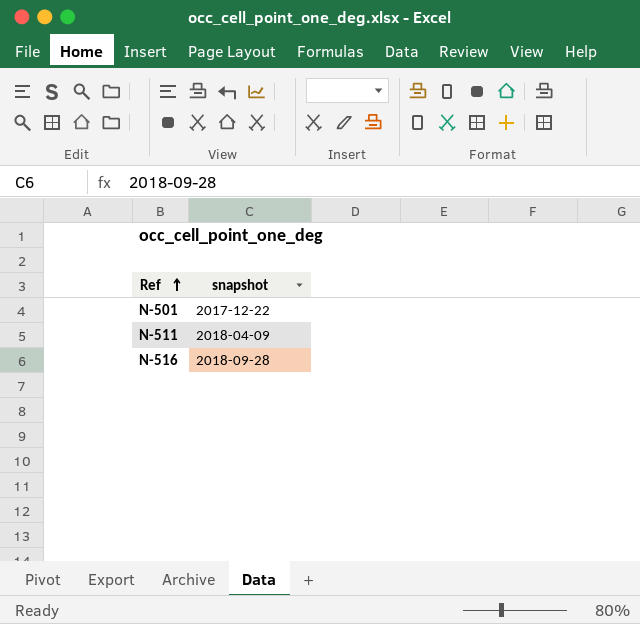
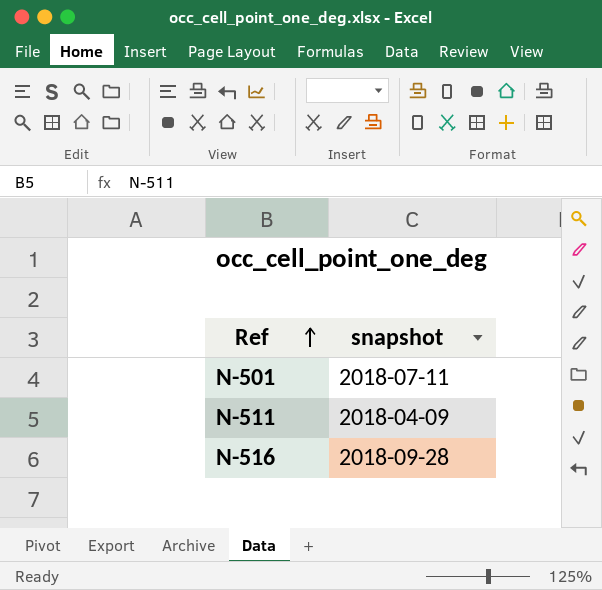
N-501 | snapshot: 2017-12-22 -> 2018-07-11

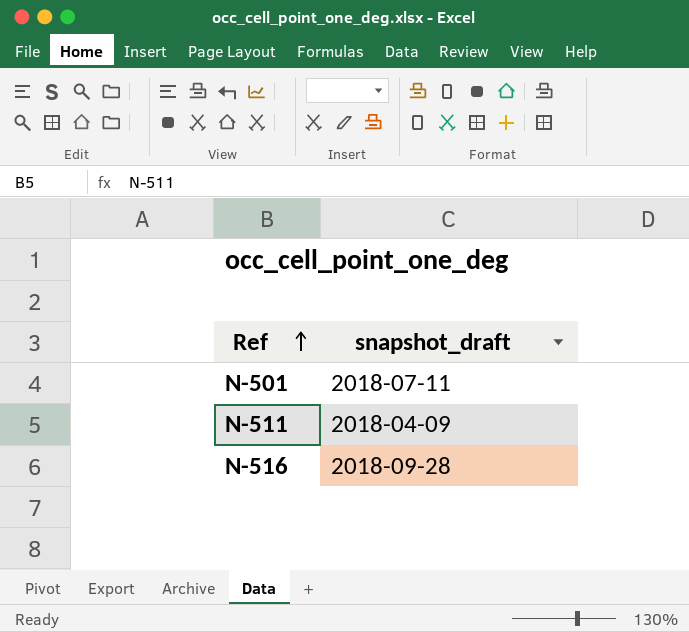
column name: snapshot -> snapshot_draft

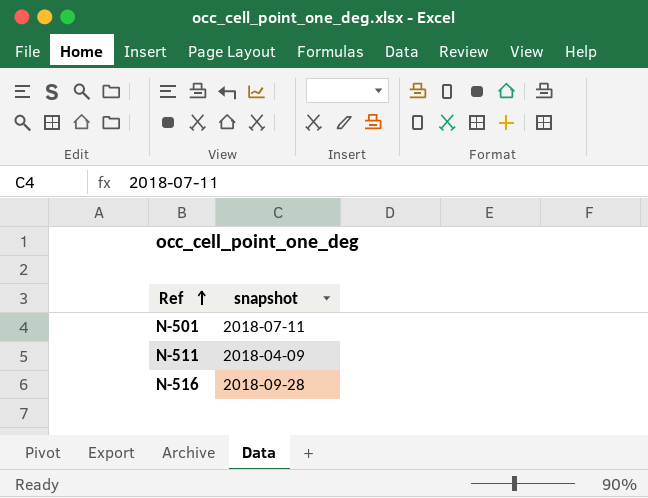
column name: snapshot_draft -> snapshot

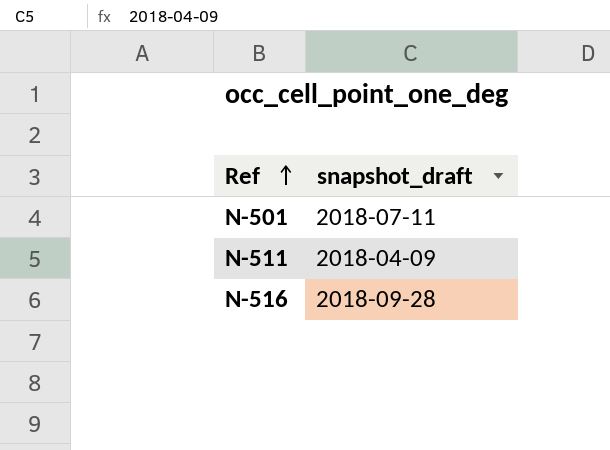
column name: snapshot -> snapshot_draft

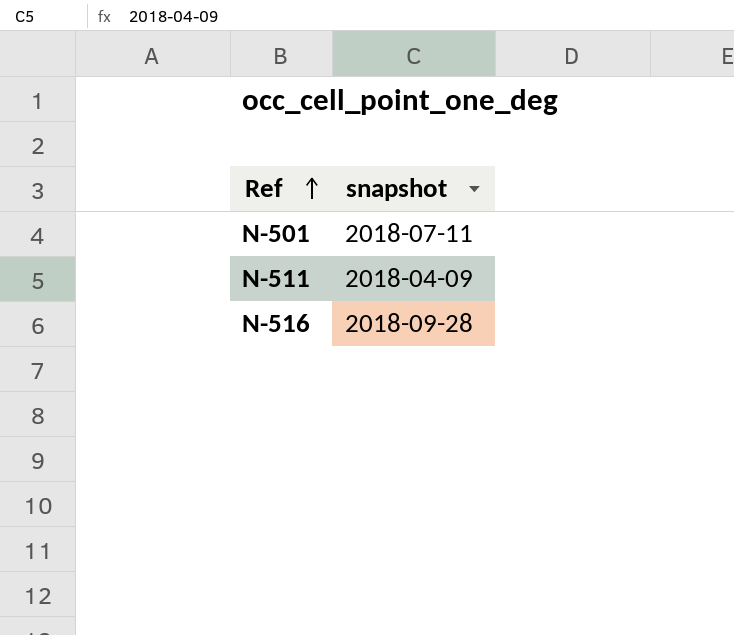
column name: snapshot_draft -> snapshot

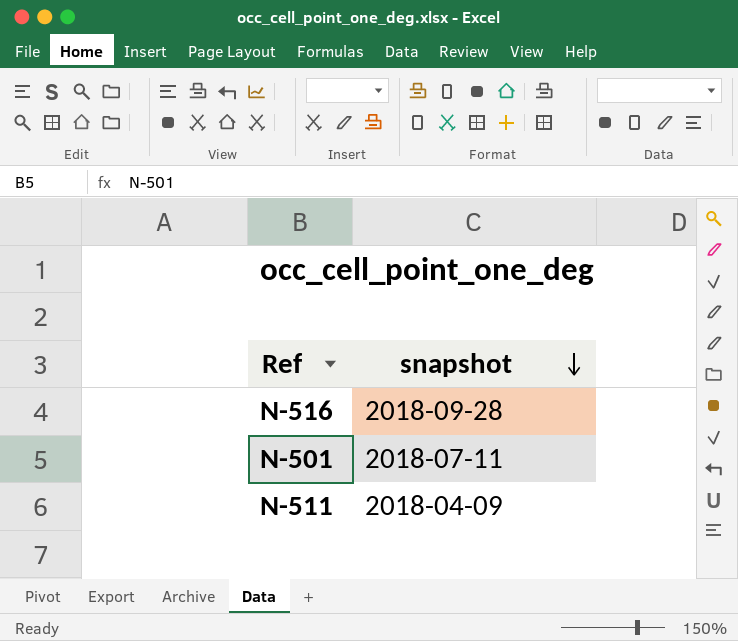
row order: Ref ascending -> snapshot descending

